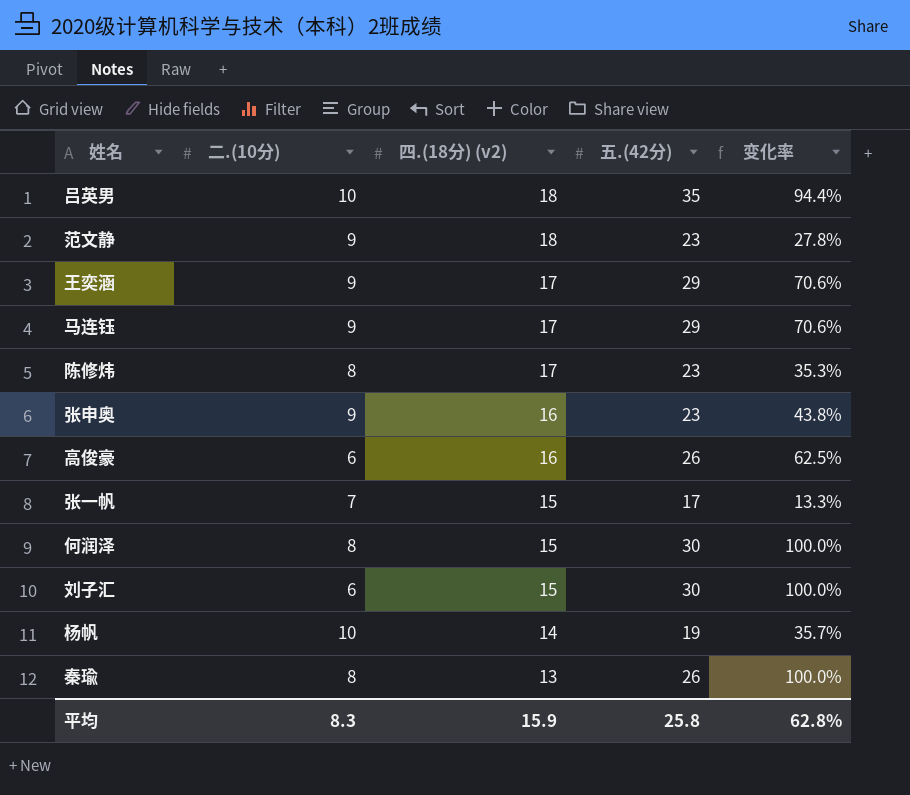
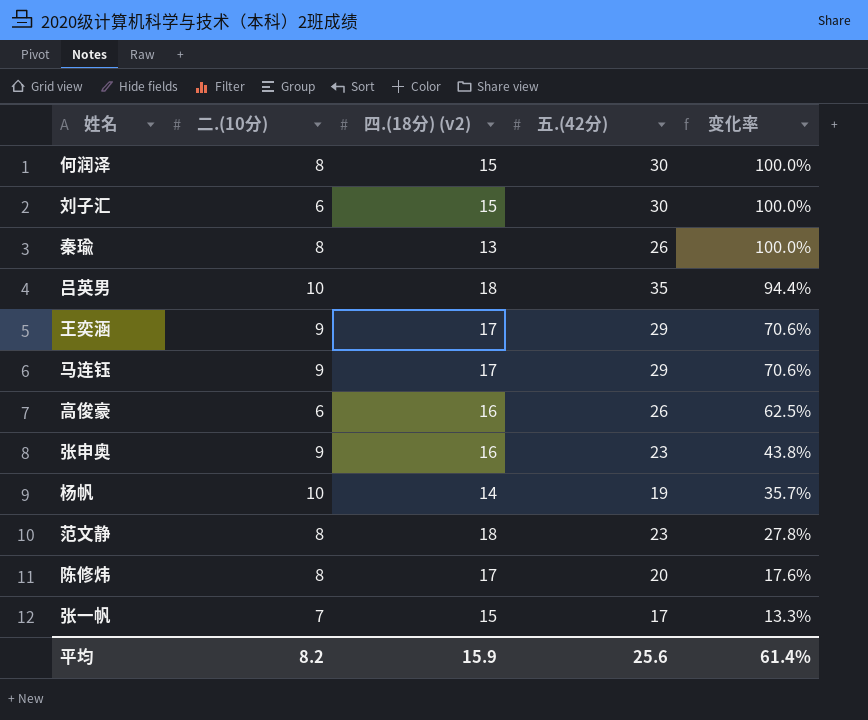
row order: 四.(18分) (v2) descending -> 变化率 descending
范文静 | 二.(10分): 9 -> 8
陈修炜 | 五.(42分): 23 -> 20
陈修炜 | 变化率: 35.3% -> 17.6%
平均 | 二.(10分): 8.3 -> 8.2
平均 | 五.(42分): 25.8 -> 25.6
平均 | 变化率: 62.8% -> 61.4%

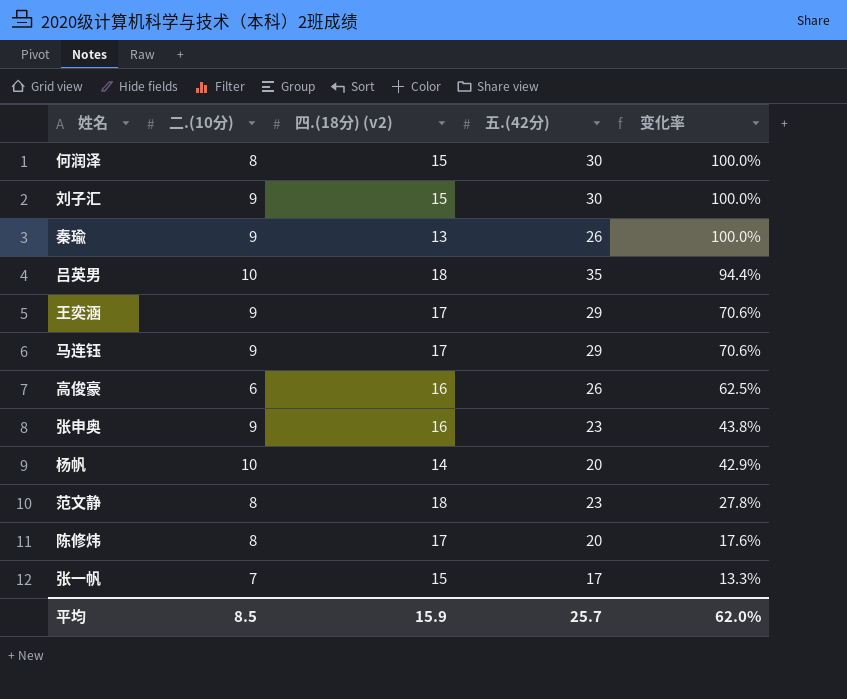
刘子汇 | 二.(10分): 6 -> 9
秦瑜 | 二.(10分): 8 -> 9
杨帆 | 五.(42分): 19 -> 20
杨帆 | 变化率: 35.7% -> 42.9%
平均 | 二.(10分): 8.2 -> 8.5
平均 | 五.(42分): 25.6 -> 25.7
平均 | 变化率: 61.4% -> 62.0%

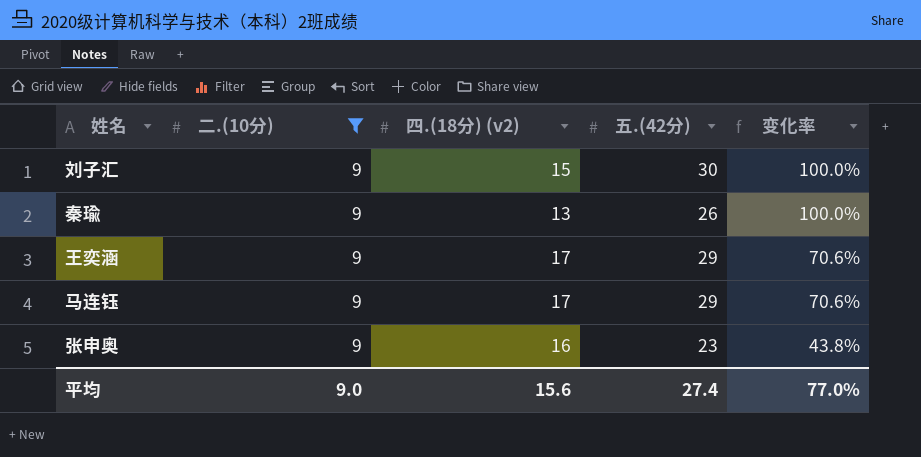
filter: none -> 二.(10分) = 9
平均 | 二.(10分): 8.5 -> 9.0
平均 | 四.(18分) (v2): 15.9 -> 15.6
平均 | 五.(42分): 25.7 -> 27.4
平均 | 变化率: 62.0% -> 77.0%

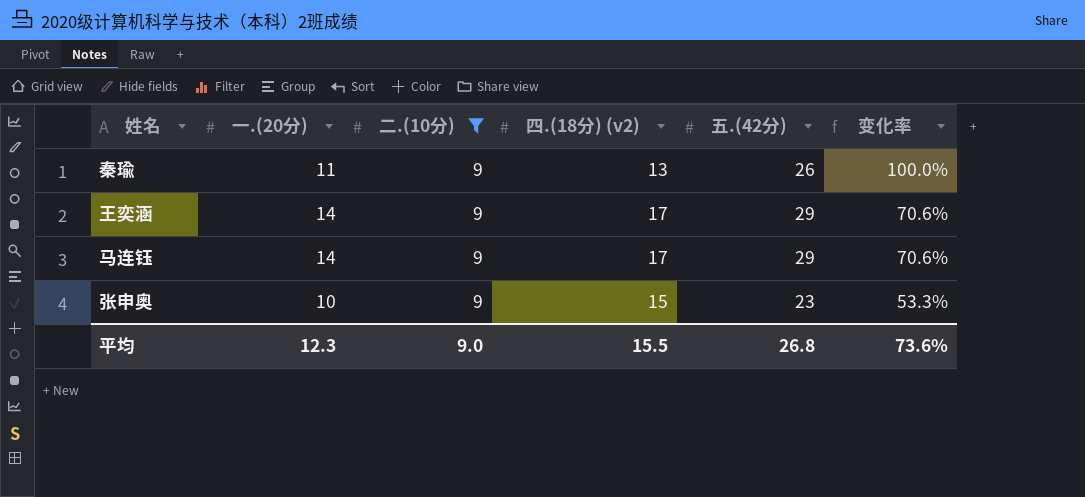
column 一.(20分) | position: none -> 2
row 刘子汇: 9 | 15 | 30 | 100.0% -> none
张申奥 | 四.(18分) (v2): 16 -> 15
张申奥 | 变化率: 43.8% -> 53.3%
平均 | 四.(18分) (v2): 15.6 -> 15.5
平均 | 五.(42分): 27.4 -> 26.8
平均 | 变化率: 77.0% -> 73.6%

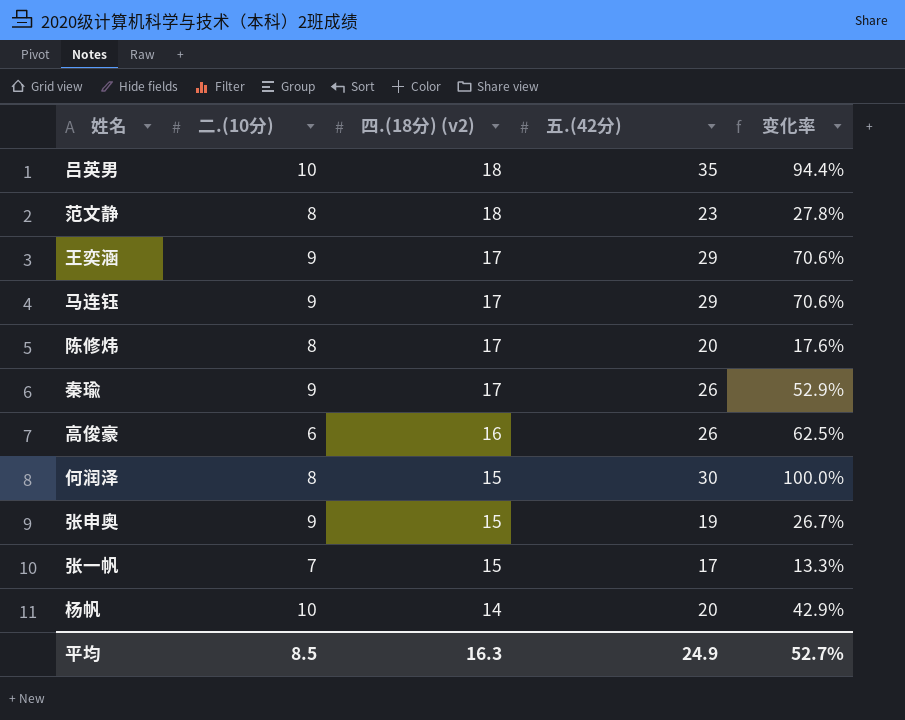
filter: 二.(10分) = 9 -> none
row order: 变化率 descending -> 四.(18分) (v2) descending
column 一.(20分) | position: 2 -> none
秦瑜 | 四.(18分) (v2): 13 -> 17
秦瑜 | 变化率: 100.0% -> 52.9%
张申奥 | 五.(42分): 23 -> 19
张申奥 | 变化率: 53.3% -> 26.7%
平均 | 二.(10分): 9.0 -> 8.5
平均 | 四.(18分) (v2): 15.5 -> 16.3
平均 | 五.(42分): 26.8 -> 24.9
平均 | 变化率: 73.6% -> 52.7%

